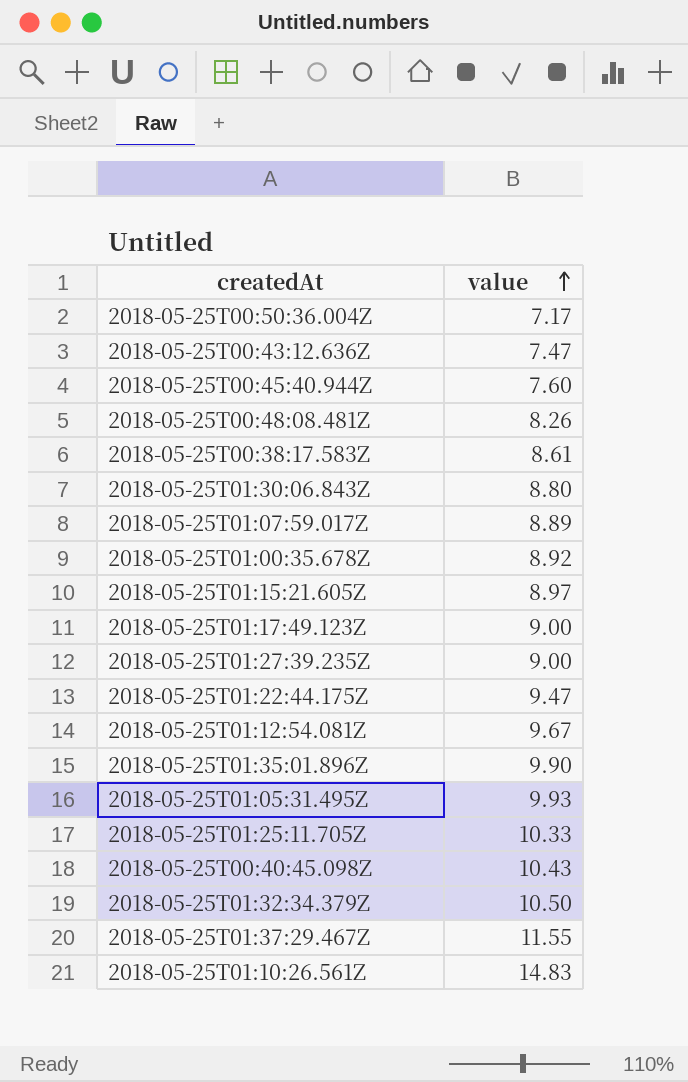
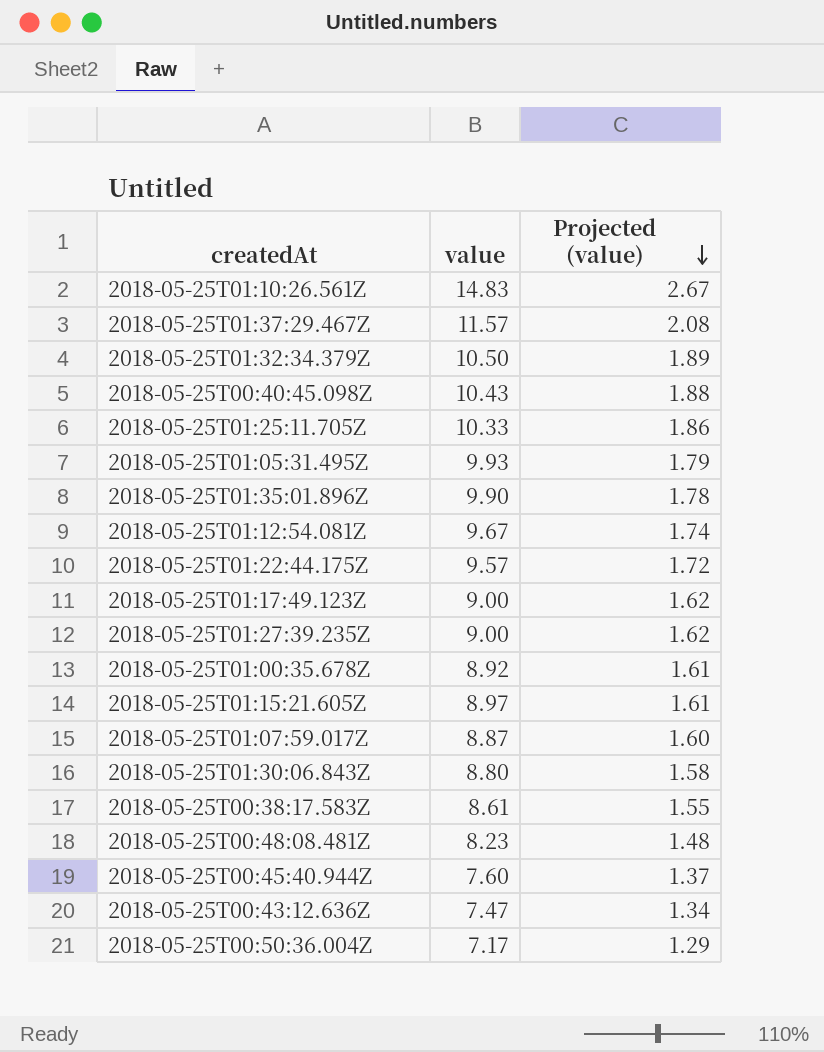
row order: value ascending -> Projected (value) descending
column Projected (value) | formula: none -> [value] * 0.18
2018-05-25T01:37:29.467Z | value: 11.55 -> 11.57
2018-05-25T01:22:44.175Z | value: 9.47 -> 9.57
2018-05-25T01:07:59.017Z | value: 8.89 -> 8.87
2018-05-25T00:48:08.481Z | value: 8.26 -> 8.23

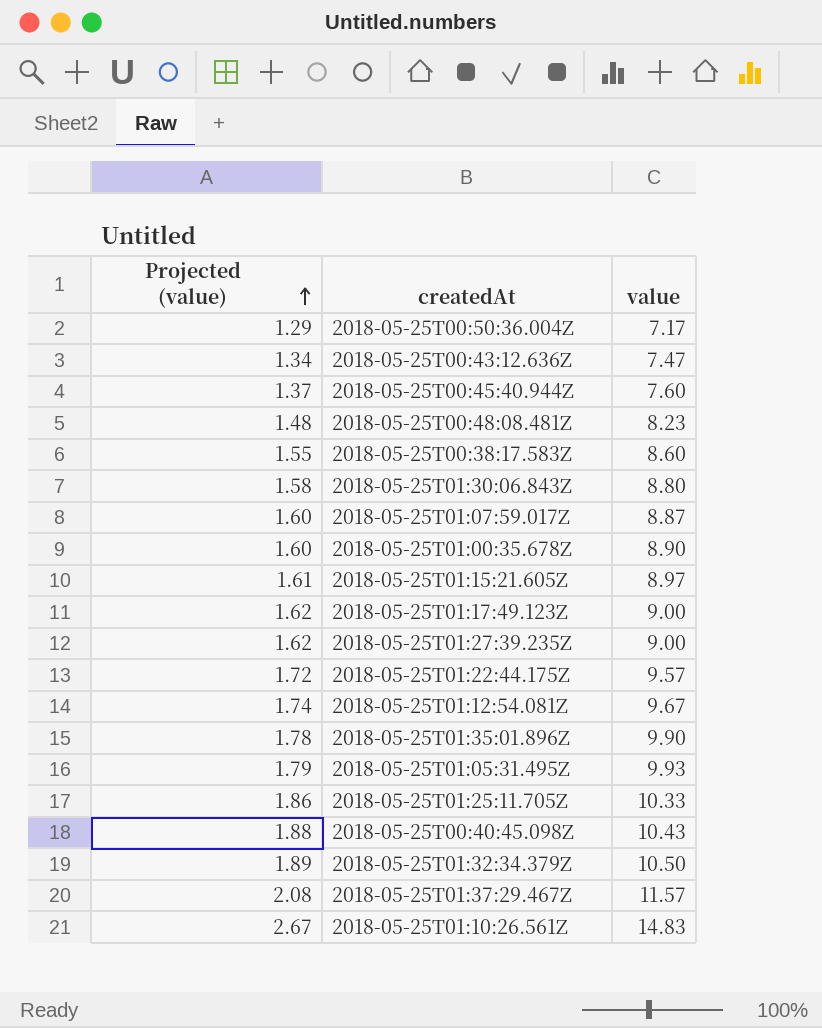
row order: Projected (value) descending -> Projected (value) ascending
column Projected (value) | position: 3 -> 1
2018-05-25T00:38:17.583Z | value: 8.61 -> 8.60
2018-05-25T01:00:35.678Z | Projected (value): 1.61 -> 1.60
2018-05-25T01:00:35.678Z | value: 8.92 -> 8.90

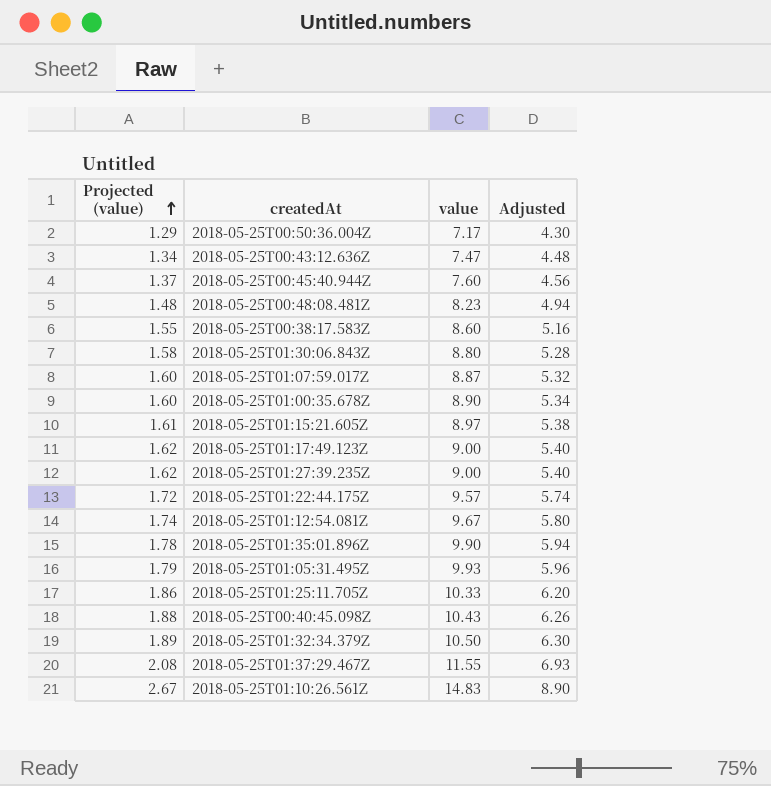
column Adjusted | formula: none -> [value] * 0.6
2018-05-25T01:37:29.467Z | value: 11.57 -> 11.55

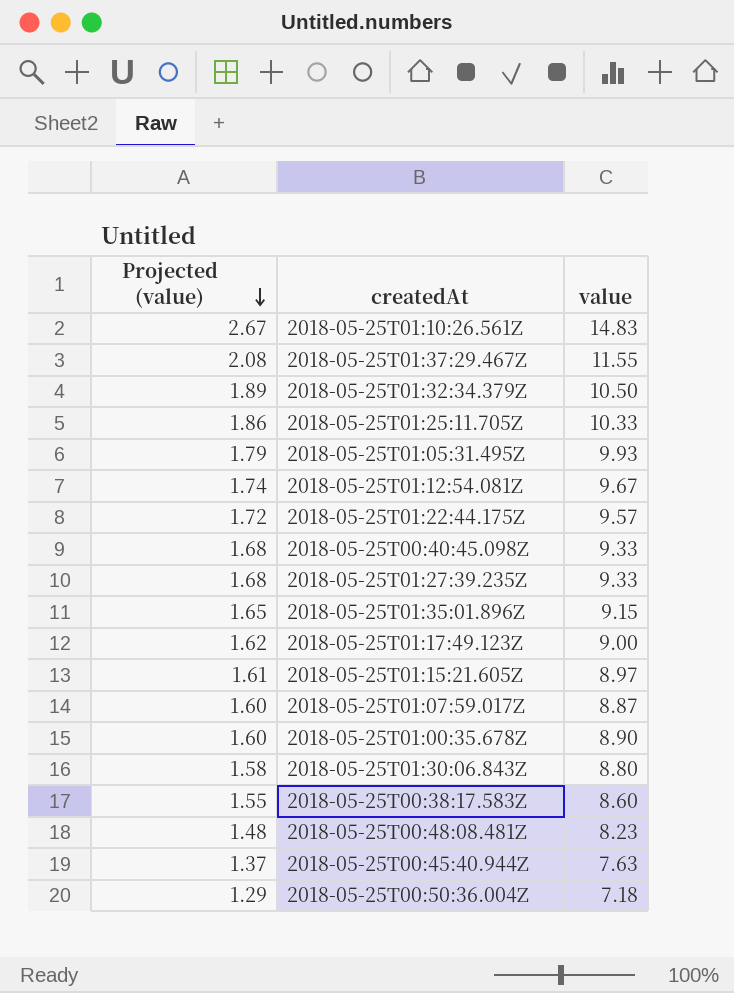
row order: Projected (value) ascending -> Projected (value) descending
column Adjusted | formula: [value] * 0.6 -> none
row 2018-05-25T00:43:12.636Z: 1.34 | 7.47 | 4.48 -> none
2018-05-25T00:40:45.098Z | Projected (value): 1.88 -> 1.68
2018-05-25T00:40:45.098Z | value: 10.43 -> 9.33
2018-05-25T01:27:39.235Z | Projected (value): 1.62 -> 1.68
2018-05-25T01:27:39.235Z | value: 9.00 -> 9.33
2018-05-25T01:35:01.896Z | Projected (value): 1.78 -> 1.65
2018-05-25T01:35:01.896Z | value: 9.90 -> 9.15
2018-05-25T00:45:40.944Z | value: 7.60 -> 7.63
2018-05-25T00:50:36.004Z | value: 7.17 -> 7.18

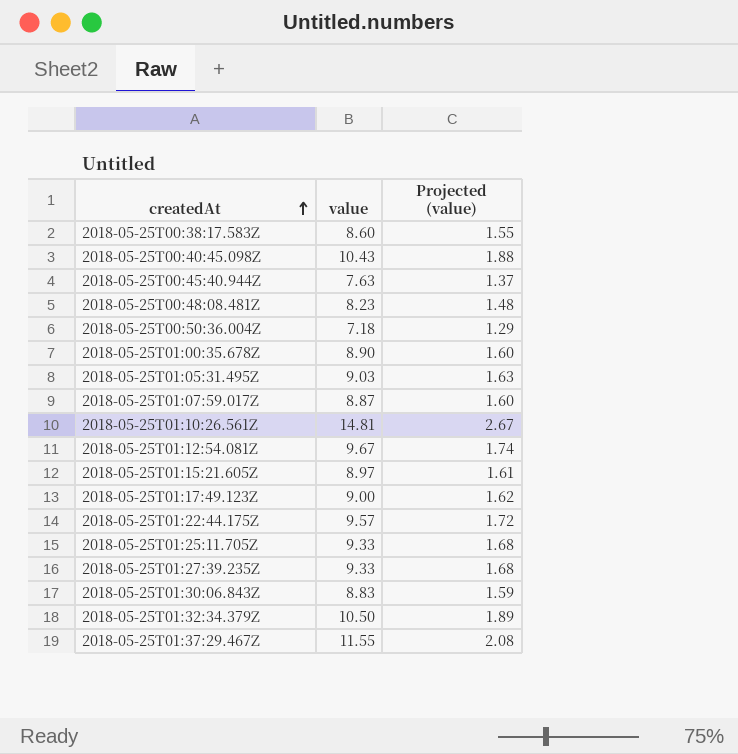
row order: Projected (value) descending -> createdAt ascending
column Projected (value) | position: 1 -> 3
row 2018-05-25T01:35:01.896Z: 1.65 | 9.15 -> none
2018-05-25T00:40:45.098Z | value: 9.33 -> 10.43
2018-05-25T00:40:45.098Z | Projected (value): 1.68 -> 1.88
2018-05-25T01:05:31.495Z | value: 9.93 -> 9.03
2018-05-25T01:05:31.495Z | Projected (value): 1.79 -> 1.63
2018-05-25T01:10:26.561Z | value: 14.83 -> 14.81
2018-05-25T01:25:11.705Z | value: 10.33 -> 9.33
2018-05-25T01:25:11.705Z | Projected (value): 1.86 -> 1.68
2018-05-25T01:30:06.843Z | value: 8.80 -> 8.83
2018-05-25T01:30:06.843Z | Projected (value): 1.58 -> 1.59

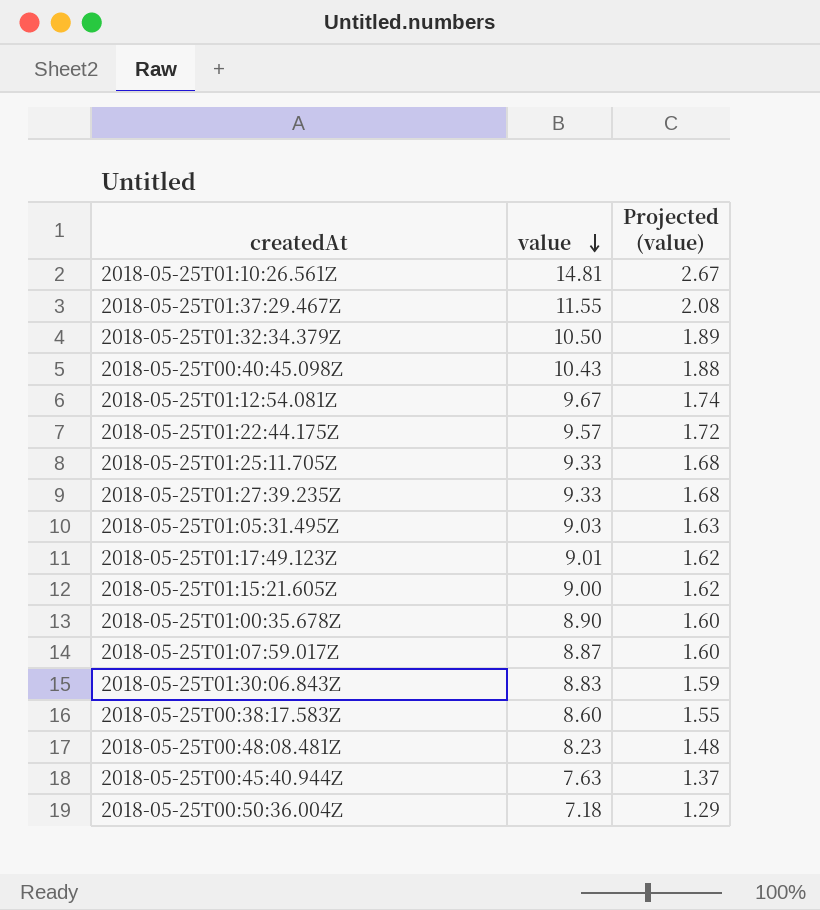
row order: createdAt ascending -> value descending
2018-05-25T01:17:49.123Z | value: 9.00 -> 9.01
2018-05-25T01:15:21.605Z | value: 8.97 -> 9.00
2018-05-25T01:15:21.605Z | Projected (value): 1.61 -> 1.62

